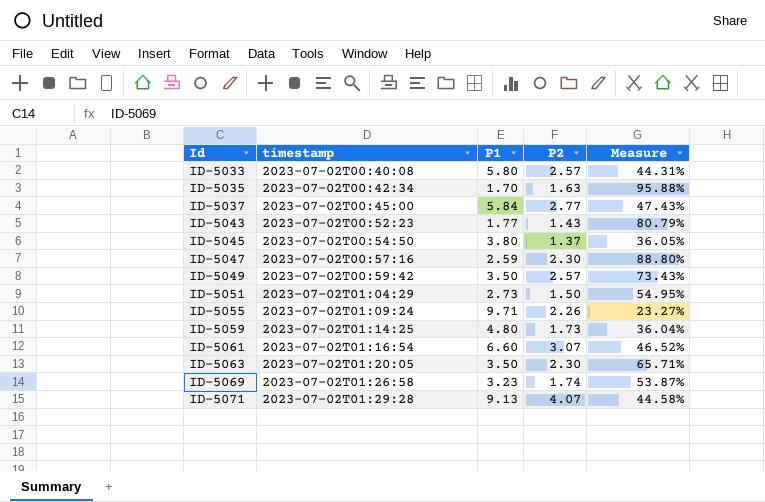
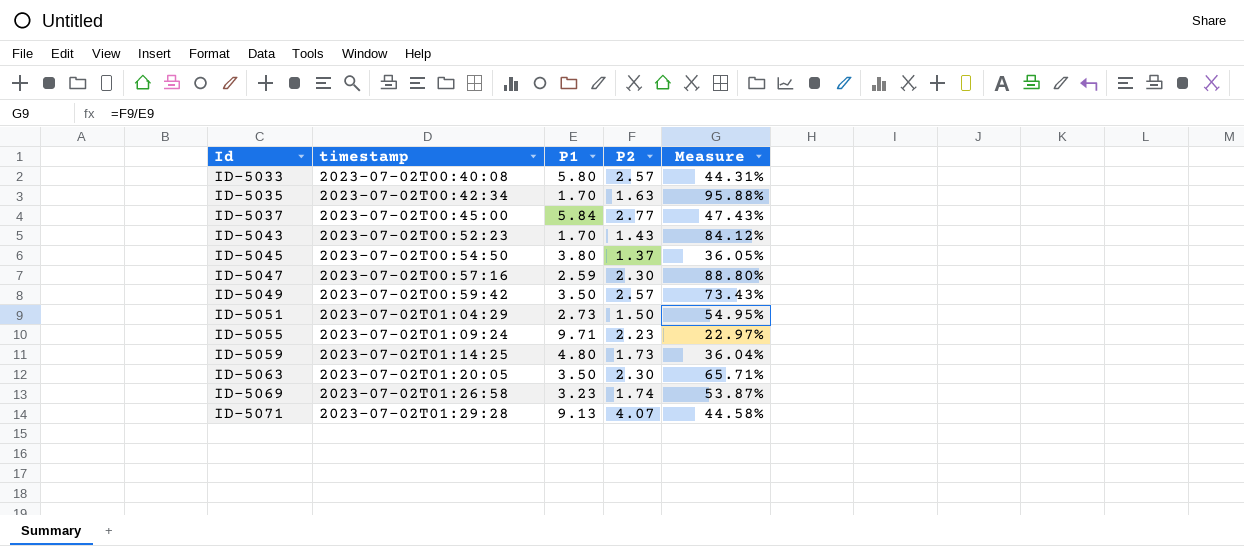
row ID-5061: 2023-07-02T01:16:54 | 6.60 | 3.07 | 46.52% -> none
ID-5043 | P1: 1.77 -> 1.70
ID-5043 | Measure: 80.79% -> 84.12%
ID-5055 | P2: 2.26 -> 2.23
ID-5055 | Measure: 23.27% -> 22.97%

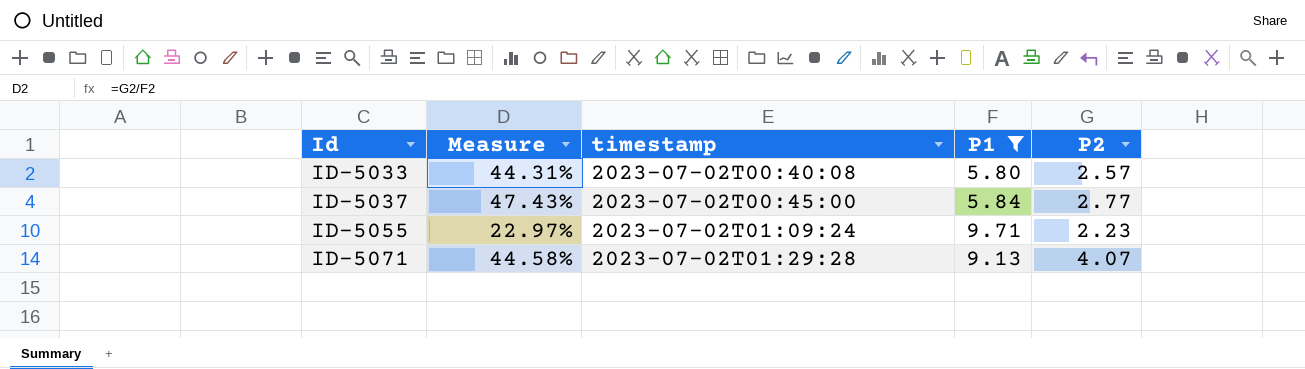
filter: none -> P1 >= 5.80
column Measure | position: 5 -> 2

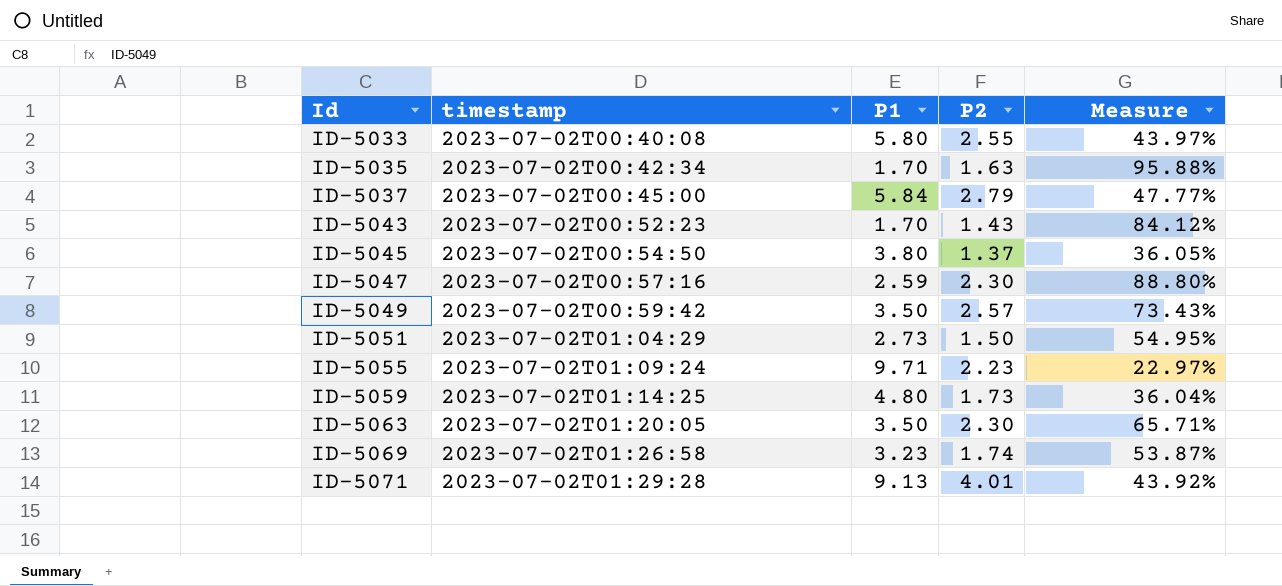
filter: P1 >= 5.80 -> none
column Measure | position: 2 -> 5
ID-5033 | P2: 2.57 -> 2.55
ID-5033 | Measure: 44.31% -> 43.97%
ID-5037 | P2: 2.77 -> 2.79
ID-5037 | Measure: 47.43% -> 47.77%
ID-5071 | P2: 4.07 -> 4.01
ID-5071 | Measure: 44.58% -> 43.92%

